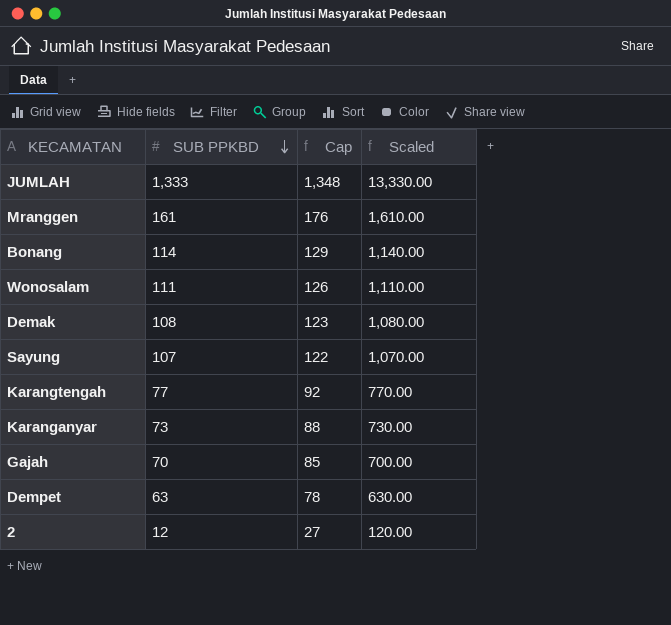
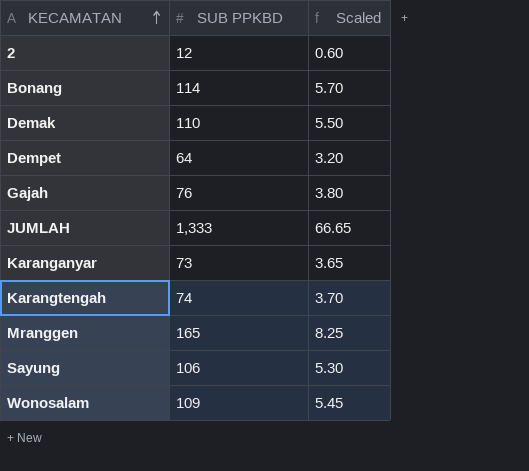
row order: SUB PPKBD descending -> KECAMATAN ascending
column Cap | formula: [SUB PPKBD] + 15 -> none
column Scaled | formula: [SUB PPKBD] * 10 -> [SUB PPKBD] * 0.05
Demak | SUB PPKBD: 108 -> 110
Dempet | SUB PPKBD: 63 -> 64
Gajah | SUB PPKBD: 70 -> 76
Karangtengah | SUB PPKBD: 77 -> 74
Mranggen | SUB PPKBD: 161 -> 165
Sayung | SUB PPKBD: 107 -> 106
Wonosalam | SUB PPKBD: 111 -> 109

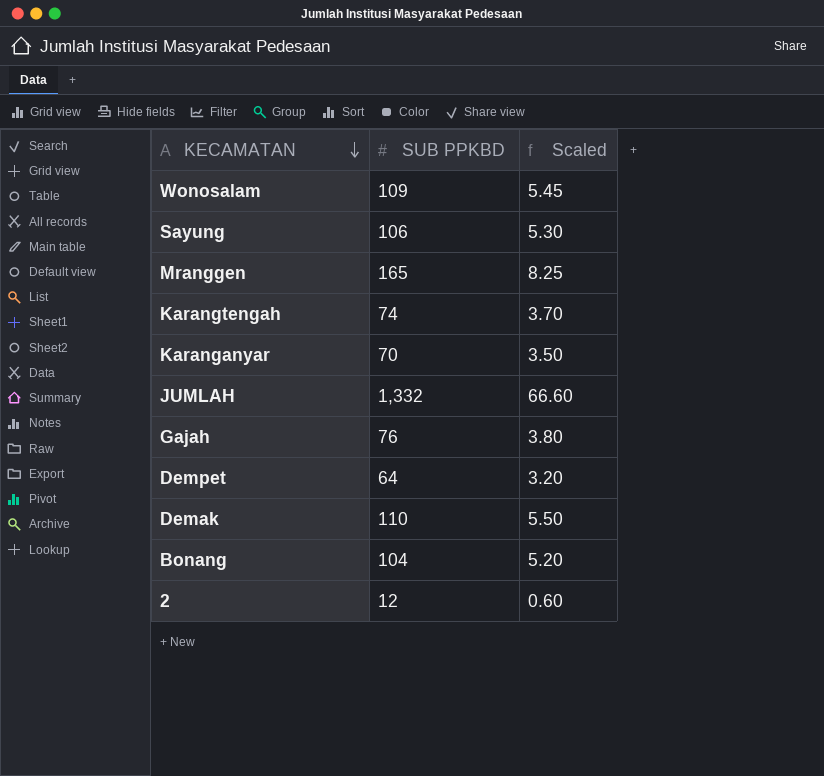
row order: KECAMATAN ascending -> KECAMATAN descending
Karanganyar | SUB PPKBD: 73 -> 70
Karanganyar | Scaled: 3.65 -> 3.50
JUMLAH | SUB PPKBD: 1,333 -> 1,332
JUMLAH | Scaled: 66.65 -> 66.60
Bonang | SUB PPKBD: 114 -> 104
Bonang | Scaled: 5.70 -> 5.20

